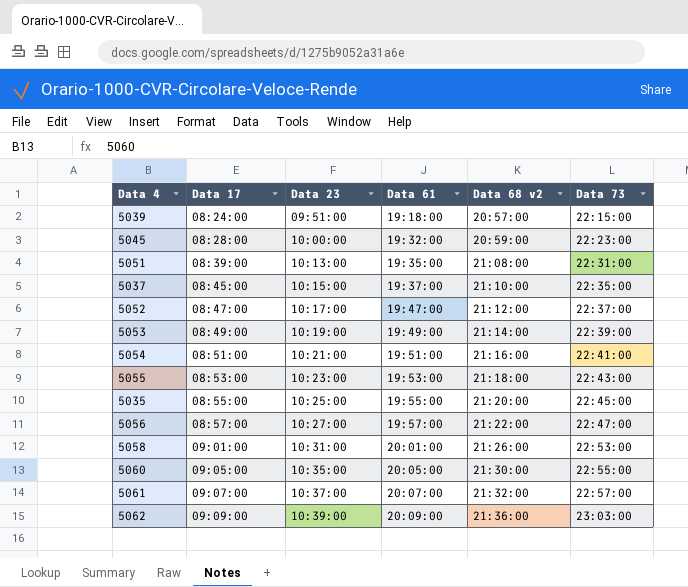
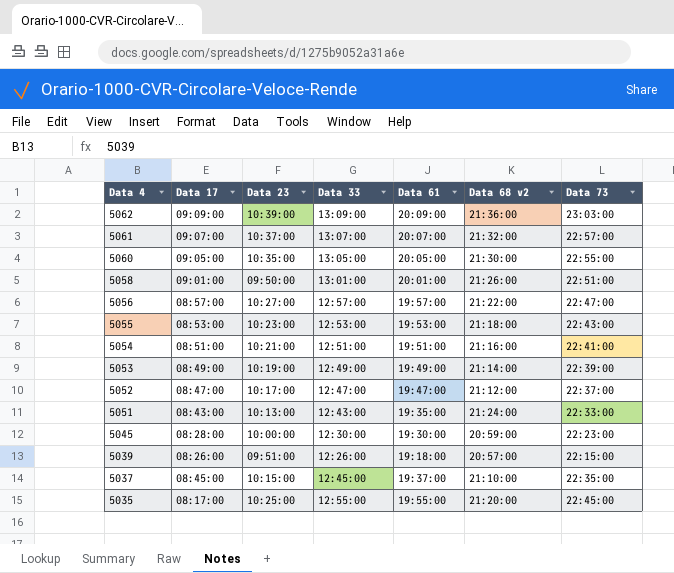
row order: Data 17 ascending -> Data 4 descending
column Data 33 | position: none -> 4
5058 | Data 23: 10:31:00 -> 09:50:00
5058 | Data 73: 22:53:00 -> 22:51:00
5051 | Data 17: 08:39:00 -> 08:43:00
5051 | Data 68 v2: 21:08:00 -> 21:24:00
5051 | Data 73: 22:31:00 -> 22:33:00
5045 | Data 61: 19:32:00 -> 19:30:00
5039 | Data 17: 08:24:00 -> 08:26:00
5035 | Data 17: 08:55:00 -> 08:17:00

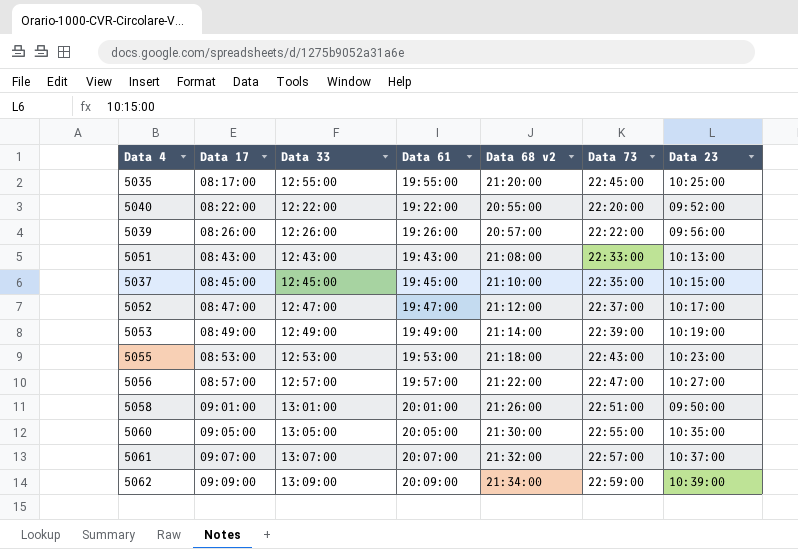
row order: Data 4 descending -> Data 17 ascending
column Data 23 | position: 3 -> 7
row 5054: 08:51:00 | 10:21:00 | 12:51:00 | 19:51:00 | 21:16:00 | 22:41:00 -> none
row 5045: 08:28:00 | 10:00:00 | 12:30:00 | 19:30:00 | 20:59:00 | 22:23:00 -> none
row 5040: none -> 08:22:00 | 12:22:00 | 19:22:00 | 20:55:00 | 22:20:00 | 09:52:00
5039 | Data 61: 19:18:00 -> 19:26:00
5039 | Data 73: 22:15:00 -> 22:22:00
5039 | Data 23: 09:51:00 -> 09:56:00
5051 | Data 61: 19:35:00 -> 19:43:00
5051 | Data 68 v2: 21:24:00 -> 21:08:00
5037 | Data 61: 19:37:00 -> 19:45:00
5062 | Data 68 v2: 21:36:00 -> 21:34:00
5062 | Data 73: 23:03:00 -> 22:59:00

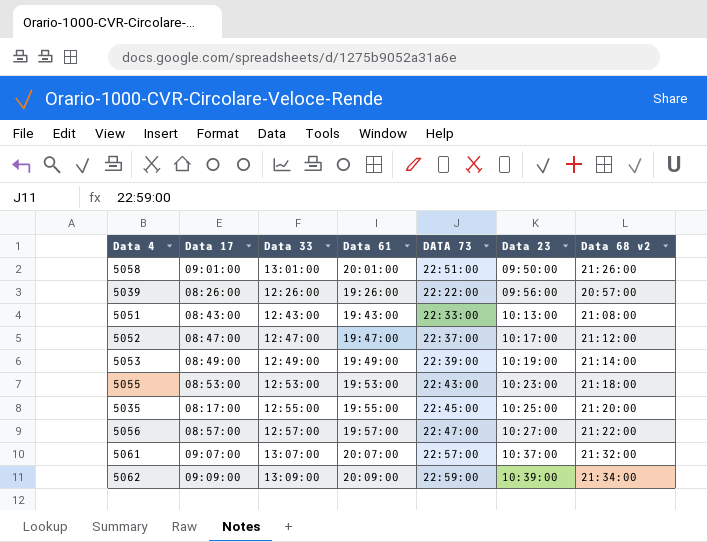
row order: Data 17 ascending -> Data 23 ascending
column name: Data 73 -> DATA 73
column Data 68 v2 | position: 5 -> 7
row 5040: 08:22:00 | 12:22:00 | 19:22:00 | 20:55:00 | 22:20:00 | 09:52:00 -> none
row 5037: 08:45:00 | 12:45:00 | 19:45:00 | 21:10:00 | 22:35:00 | 10:15:00 -> none
row 5060: 09:05:00 | 13:05:00 | 20:05:00 | 21:30:00 | 22:55:00 | 10:35:00 -> none

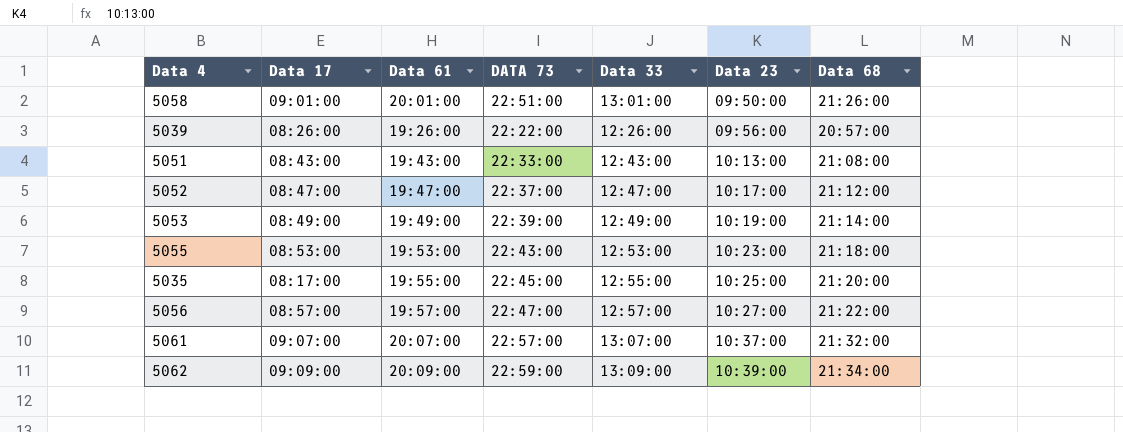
column Data 33 | position: 3 -> 5
column name: Data 68 v2 -> Data 68

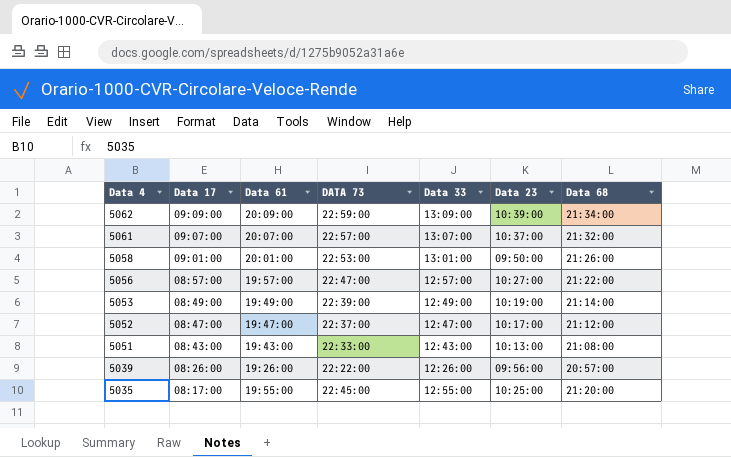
row order: Data 23 ascending -> Data 4 descending
row 5055: 08:53:00 | 19:53:00 | 22:43:00 | 12:53:00 | 10:23:00 | 21:18:00 -> none
5058 | DATA 73: 22:51:00 -> 22:53:00

